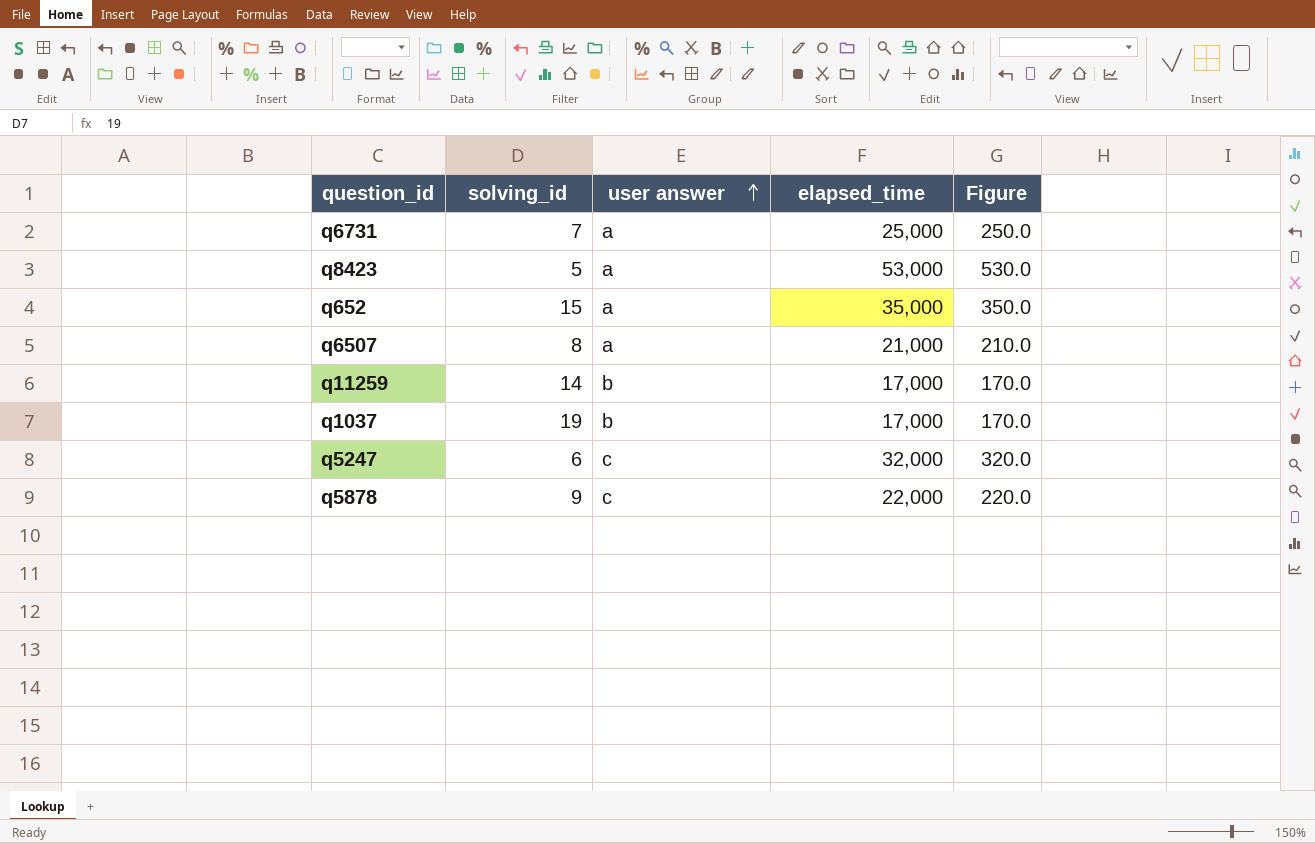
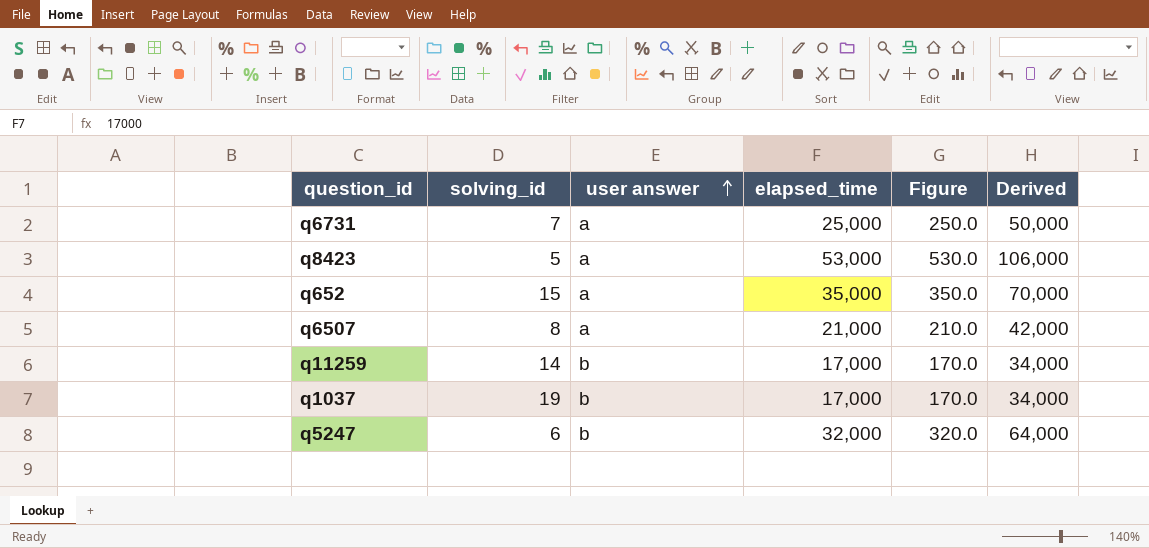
column Derived | formula: none -> [elapsed_time] * 2
row q5878: 9 | c | 22,000 | 220.0 -> none
q5247 | user answer: c -> b

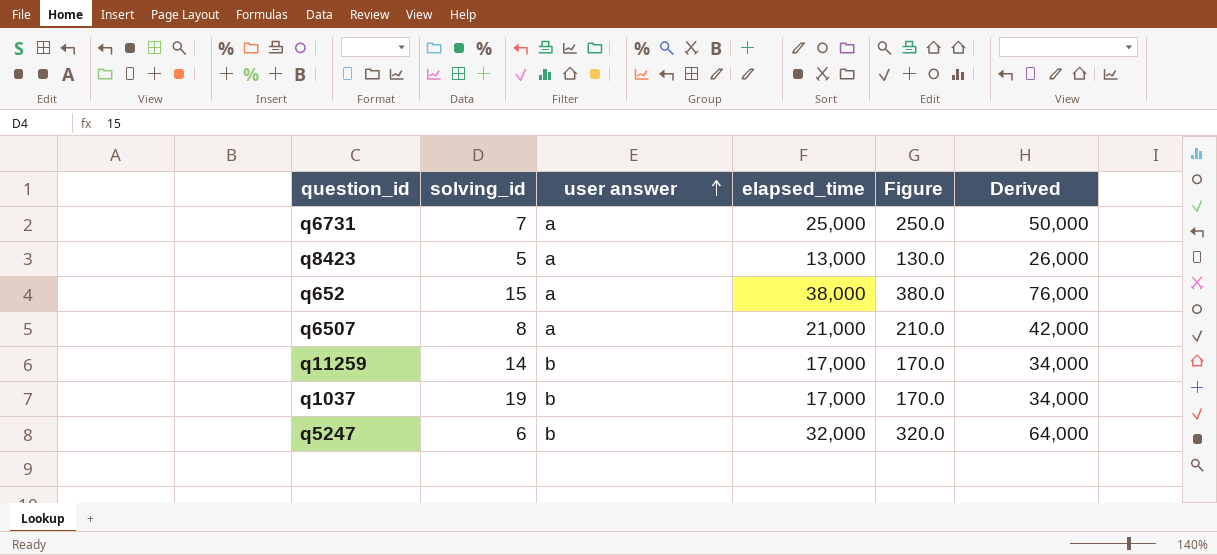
q8423 | elapsed_time: 53,000 -> 13,000
q8423 | Figure: 530.0 -> 130.0
q8423 | Derived: 106,000 -> 26,000
q652 | elapsed_time: 35,000 -> 38,000
q652 | Figure: 350.0 -> 380.0
q652 | Derived: 70,000 -> 76,000

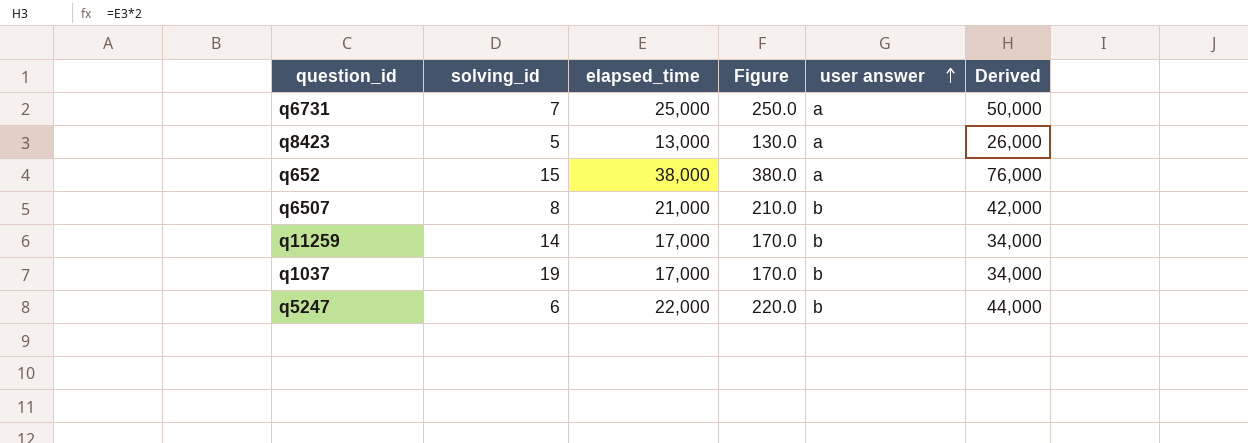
column user answer | position: 3 -> 5
q6507 | user answer: a -> b
q5247 | elapsed_time: 32,000 -> 22,000
q5247 | Figure: 320.0 -> 220.0
q5247 | Derived: 64,000 -> 44,000

